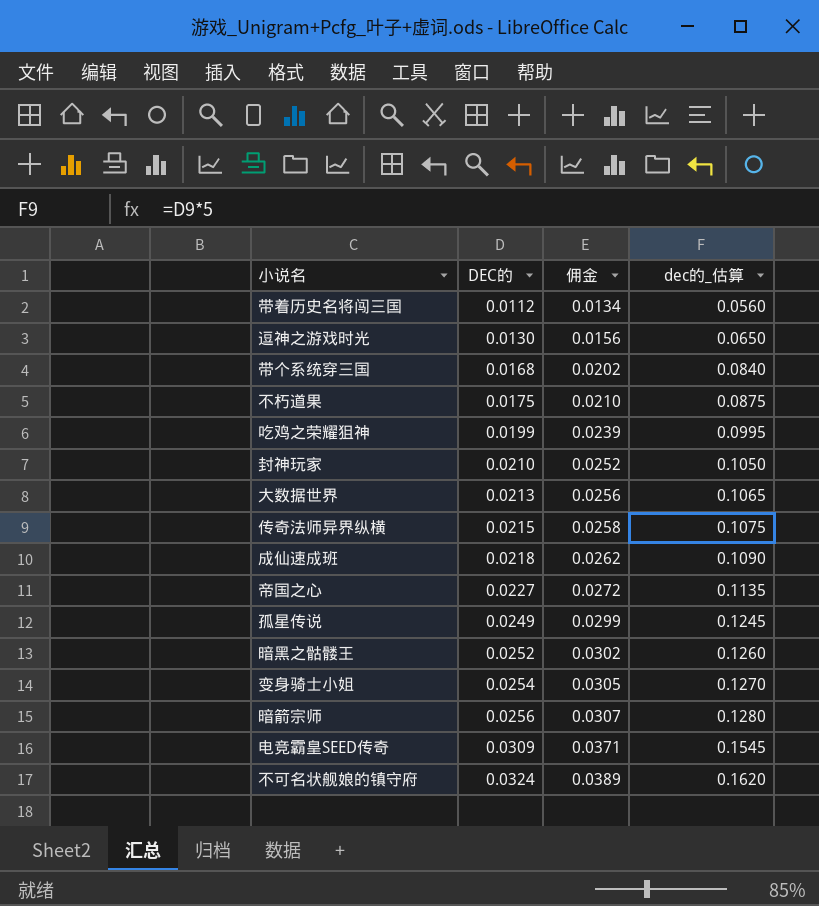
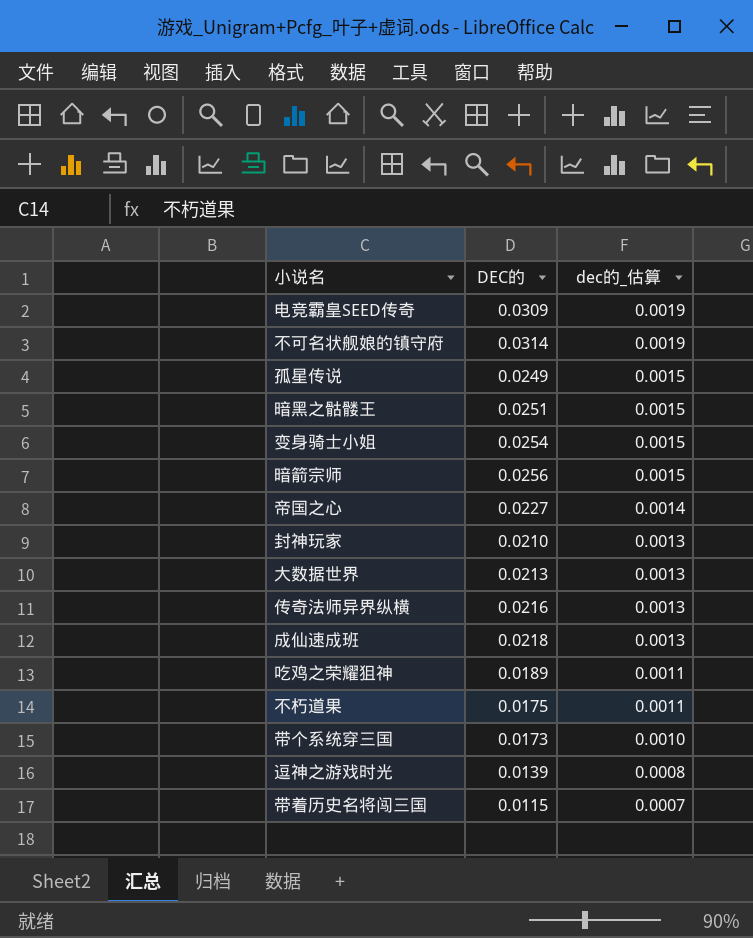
row order: DEC的 ascending -> dec的_估算 descending
column 佣金 | formula: [DEC的] * 1.2 -> none
column dec的_估算 | formula: [DEC的] * 5 -> [DEC的] * 0.06
不可名状舰娘的镇守府 | DEC的: 0.0324 -> 0.0314
暗黑之骷髅王 | DEC的: 0.0252 -> 0.0251
传奇法师异界纵横 | DEC的: 0.0215 -> 0.0216
吃鸡之荣耀狙神 | DEC的: 0.0199 -> 0.0189
带个系统穿三国 | DEC的: 0.0168 -> 0.0173
逗神之游戏时光 | DEC的: 0.0130 -> 0.0139
带着历史名将闯三国 | DEC的: 0.0112 -> 0.0115

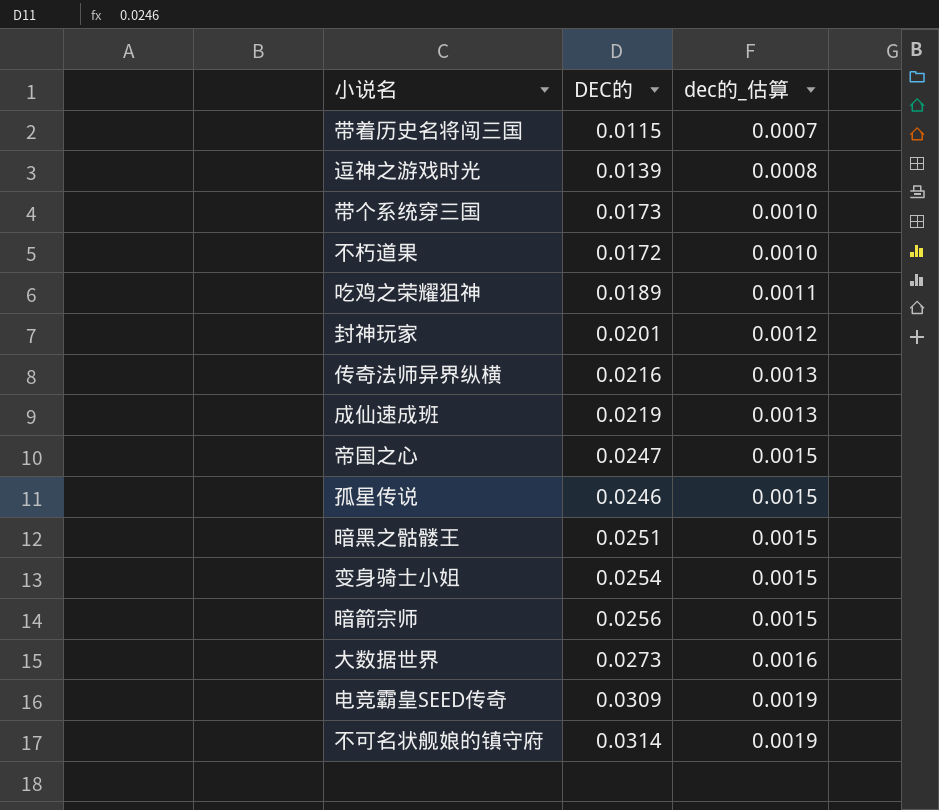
row order: dec的_估算 descending -> dec的_估算 ascending
不朽道果 | DEC的: 0.0175 -> 0.0172
不朽道果 | dec的_估算: 0.0011 -> 0.0010
封神玩家 | DEC的: 0.0210 -> 0.0201
封神玩家 | dec的_估算: 0.0013 -> 0.0012
成仙速成班 | DEC的: 0.0218 -> 0.0219
帝国之心 | DEC的: 0.0227 -> 0.0247
帝国之心 | dec的_估算: 0.0014 -> 0.0015
孤星传说 | DEC的: 0.0249 -> 0.0246
大数据世界 | DEC的: 0.0213 -> 0.0273
大数据世界 | dec的_估算: 0.0013 -> 0.0016

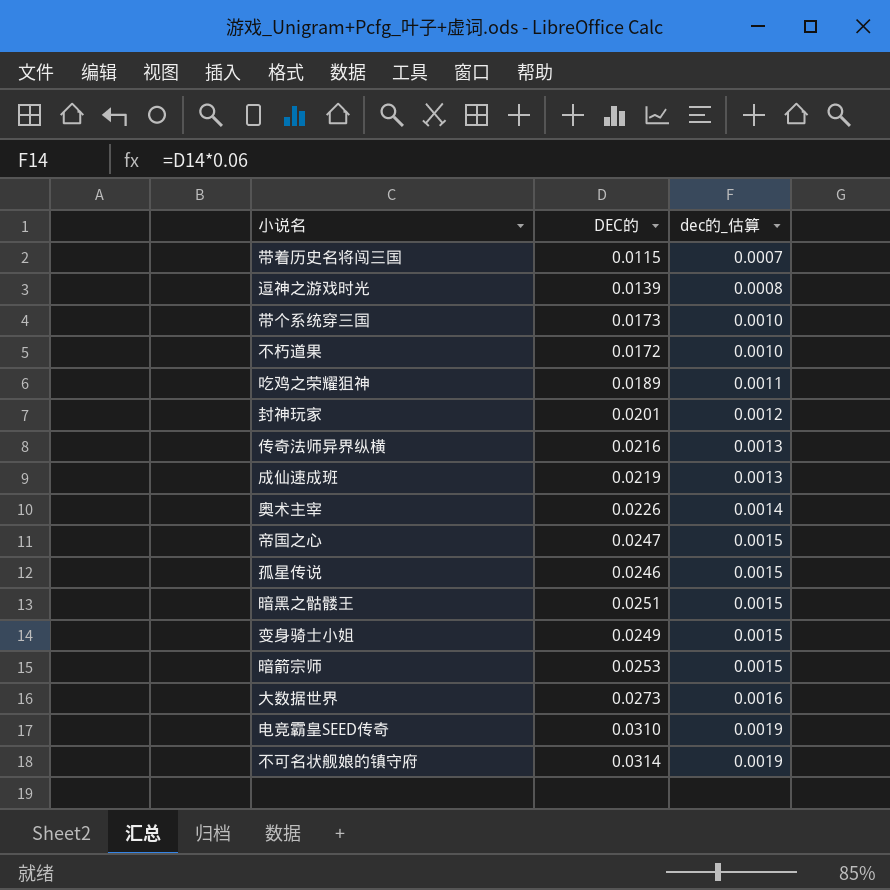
row 奥术主宰: none -> 0.0226 | 0.0014
变身骑士小姐 | DEC的: 0.0254 -> 0.0249
暗箭宗师 | DEC的: 0.0256 -> 0.0253
电竞霸皇SEED传奇 | DEC的: 0.0309 -> 0.0310

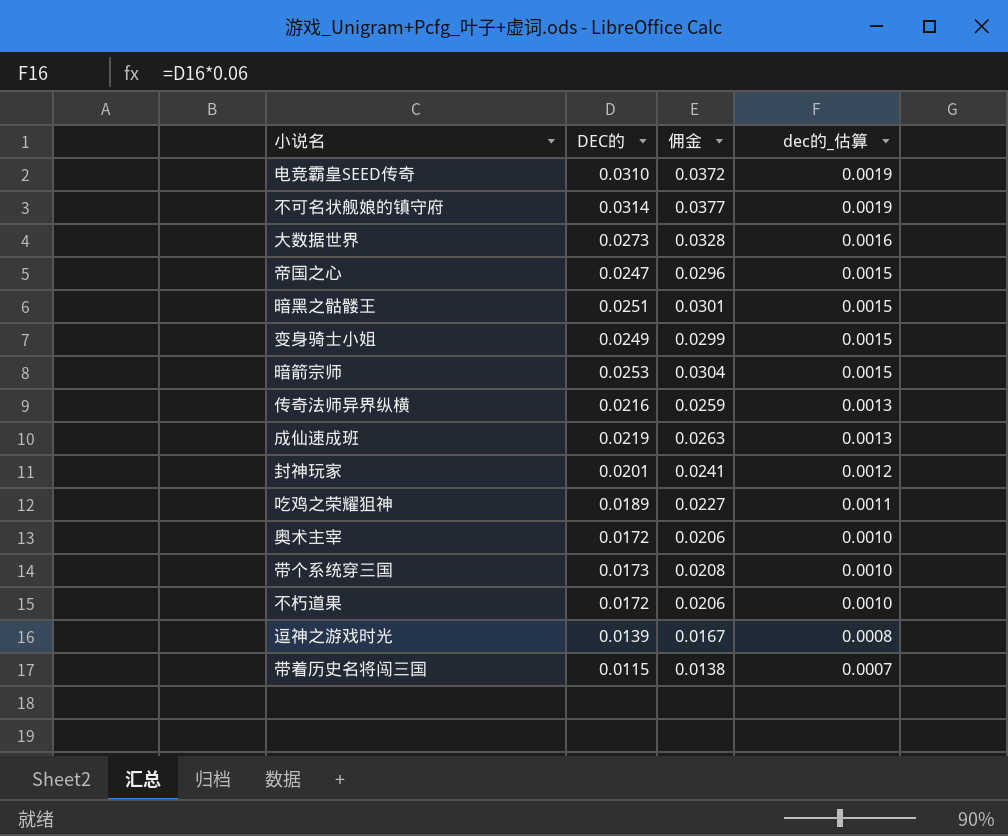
row order: dec的_估算 ascending -> dec的_估算 descending
column 佣金 | formula: none -> [DEC的] * 1.2
row 孤星传说: 0.0246 | 0.0015 -> none
奥术主宰 | DEC的: 0.0226 -> 0.0172
奥术主宰 | dec的_估算: 0.0014 -> 0.0010

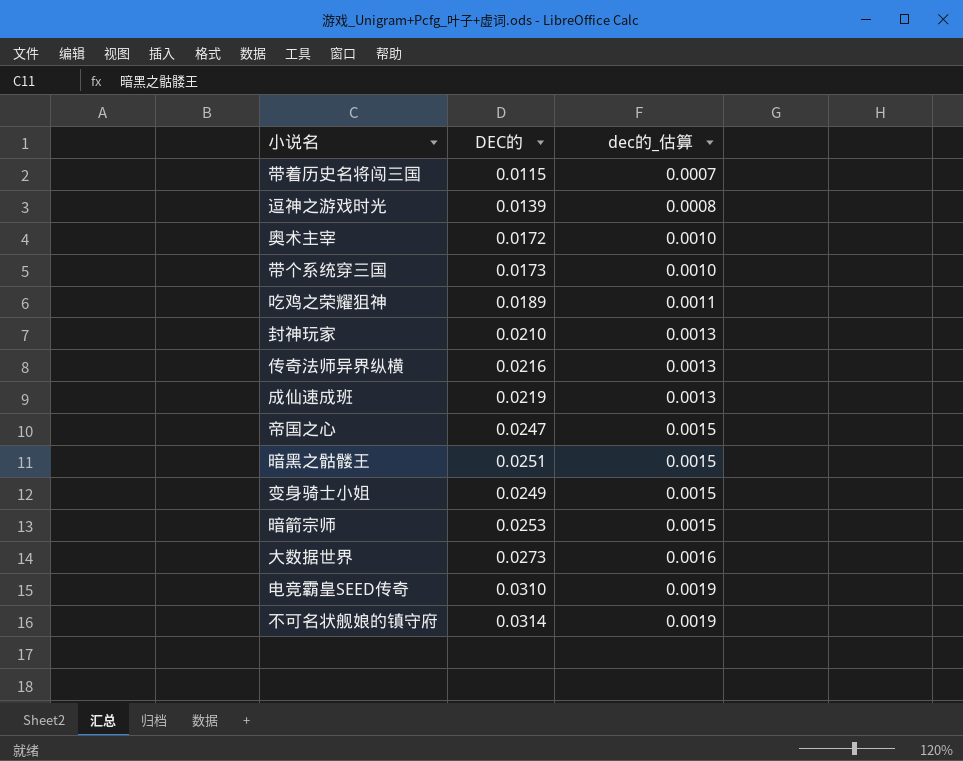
row order: dec的_估算 descending -> dec的_估算 ascending
column 佣金 | formula: [DEC的] * 1.2 -> none
row 不朽道果: 0.0172 | 0.0206 | 0.0010 -> none
封神玩家 | DEC的: 0.0201 -> 0.0210
封神玩家 | dec的_估算: 0.0012 -> 0.0013

